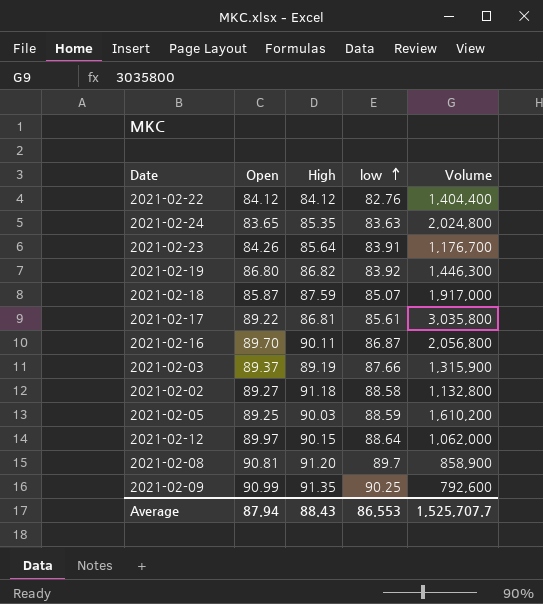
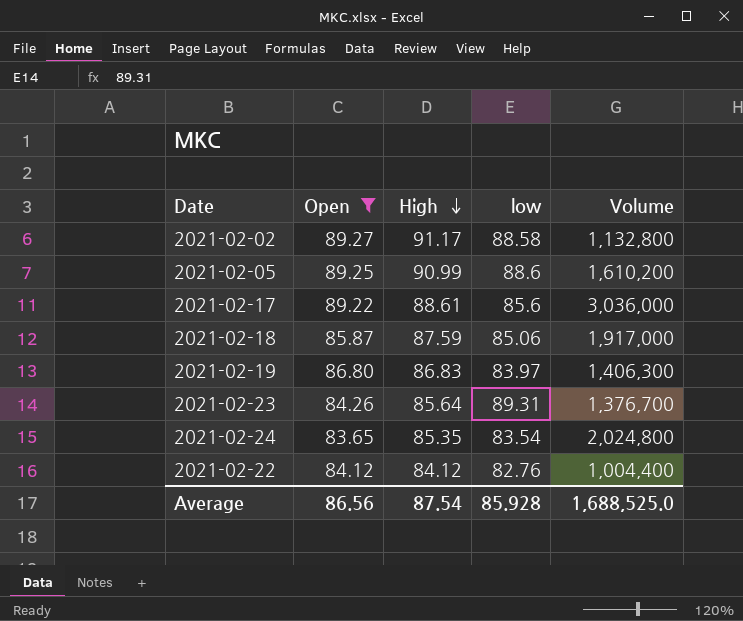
filter: none -> Open <= 89.27
row order: low ascending -> High descending
2021-02-02 | High: 91.18 -> 91.17
2021-02-05 | High: 90.03 -> 90.99
2021-02-05 | low: 88.59 -> 88.6
2021-02-17 | High: 86.81 -> 88.61
2021-02-17 | low: 85.61 -> 85.6
2021-02-17 | Volume: 3,035,800 -> 3,036,000
2021-02-18 | low: 85.07 -> 85.06
2021-02-19 | High: 86.82 -> 86.83
2021-02-19 | low: 83.92 -> 83.97
2021-02-19 | Volume: 1,446,300 -> 1,406,300
2021-02-23 | low: 83.91 -> 89.31
2021-02-23 | Volume: 1,176,700 -> 1,376,700
2021-02-24 | low: 83.63 -> 83.54
2021-02-22 | Volume: 1,404,400 -> 1,004,400
Average | Open: 87.94 -> 86.56
Average | High: 88.43 -> 87.54
Average | low: 86.553 -> 85.928
Average | Volume: 1,525,707.7 -> 1,688,525.0

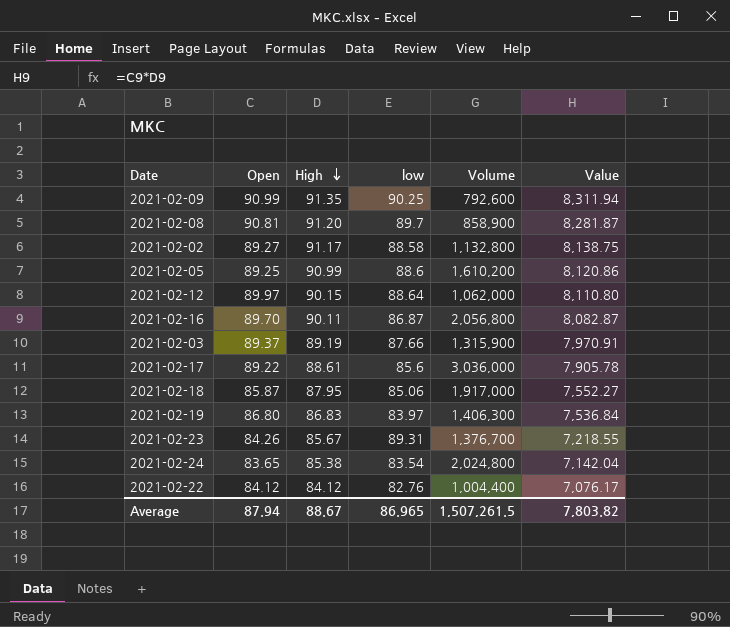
filter: Open <= 89.27 -> none
column Value | formula: none -> [Open] * [High]
2021-02-18 | High: 87.59 -> 87.95
2021-02-23 | High: 85.64 -> 85.67
2021-02-24 | High: 85.35 -> 85.38
Average | Open: 86.56 -> 87.94
Average | High: 87.54 -> 88.67
Average | low: 85.928 -> 86.965
Average | Volume: 1,688,525.0 -> 1,507,261.5

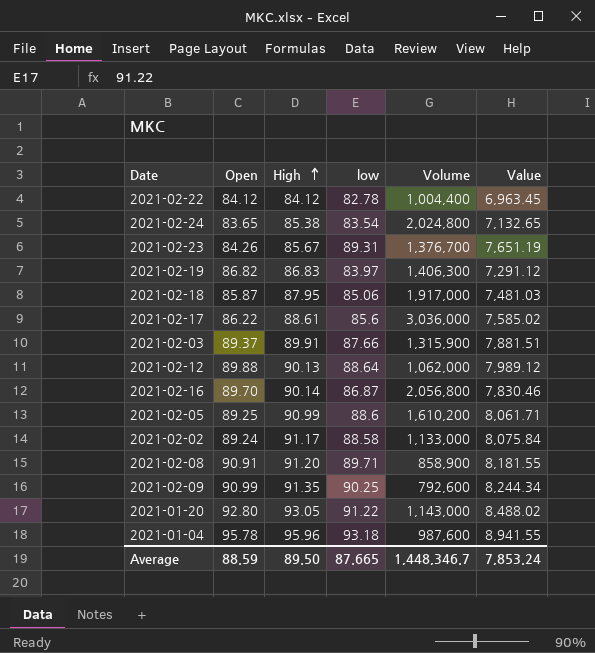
row order: High descending -> High ascending
column Value | formula: [Open] * [High] -> [High] * [low]
2021-02-22 | low: 82.76 -> 82.78
2021-02-19 | Open: 86.80 -> 86.82
2021-02-17 | Open: 89.22 -> 86.22
2021-02-03 | High: 89.19 -> 89.91
2021-02-12 | Open: 89.97 -> 89.88
2021-02-12 | High: 90.15 -> 90.13
2021-02-16 | High: 90.11 -> 90.14
2021-02-02 | Open: 89.27 -> 89.24
2021-02-02 | Volume: 1,132,800 -> 1,133,000
2021-02-08 | Open: 90.81 -> 90.91
2021-02-08 | low: 89.7 -> 89.71
row 2021-01-20: none -> 92.80 | 93.05 | 91.22 | 1,143,000 | 8,488.02
row 2021-01-04: none -> 95.78 | 95.96 | 93.18 | 987,600 | 8,941.55
Average | Open: 87.94 -> 88.59
Average | High: 88.67 -> 89.50
Average | low: 86.965 -> 87.665
Average | Volume: 1,507,261.5 -> 1,448,346.7
Average | Value: 7,803.82 -> 7,853.24

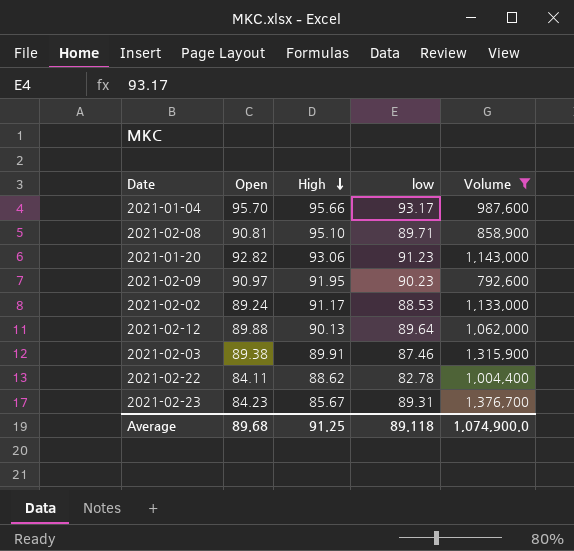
filter: none -> Volume <= 1,376,700
row order: High ascending -> High descending
column Value | formula: [High] * [low] -> none
2021-01-04 | Open: 95.78 -> 95.70
2021-01-04 | High: 95.96 -> 95.66
2021-01-04 | low: 93.18 -> 93.17
2021-02-08 | Open: 90.91 -> 90.81
2021-02-08 | High: 91.20 -> 95.10
2021-01-20 | Open: 92.80 -> 92.82
2021-01-20 | High: 93.05 -> 93.06
2021-01-20 | low: 91.22 -> 91.23
2021-02-09 | Open: 90.99 -> 90.97
2021-02-09 | High: 91.35 -> 91.95
2021-02-09 | low: 90.25 -> 90.23
2021-02-02 | low: 88.58 -> 88.53
2021-02-12 | low: 88.64 -> 89.64
2021-02-03 | Open: 89.37 -> 89.38
2021-02-03 | low: 87.66 -> 87.46
2021-02-22 | Open: 84.12 -> 84.11
2021-02-22 | High: 84.12 -> 88.62
2021-02-23 | Open: 84.26 -> 84.23
Average | Open: 88.59 -> 89.68
Average | High: 89.50 -> 91.25
Average | low: 87.665 -> 89.118
Average | Volume: 1,448,346.7 -> 1,074,900.0

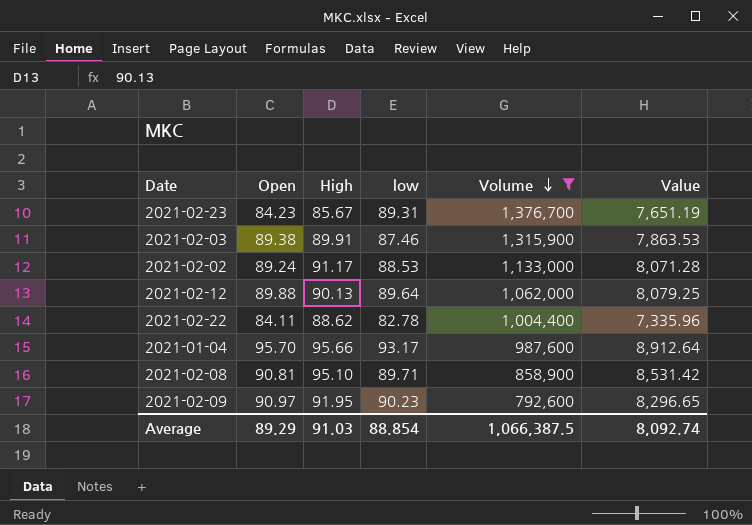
row order: High descending -> Volume descending
column Value | formula: none -> [High] * [low]
row 2021-01-20: 92.82 | 93.06 | 91.23 | 1,143,000 -> none
Average | Open: 89.68 -> 89.29
Average | High: 91.25 -> 91.03
Average | low: 89.118 -> 88.854
Average | Volume: 1,074,900.0 -> 1,066,387.5

